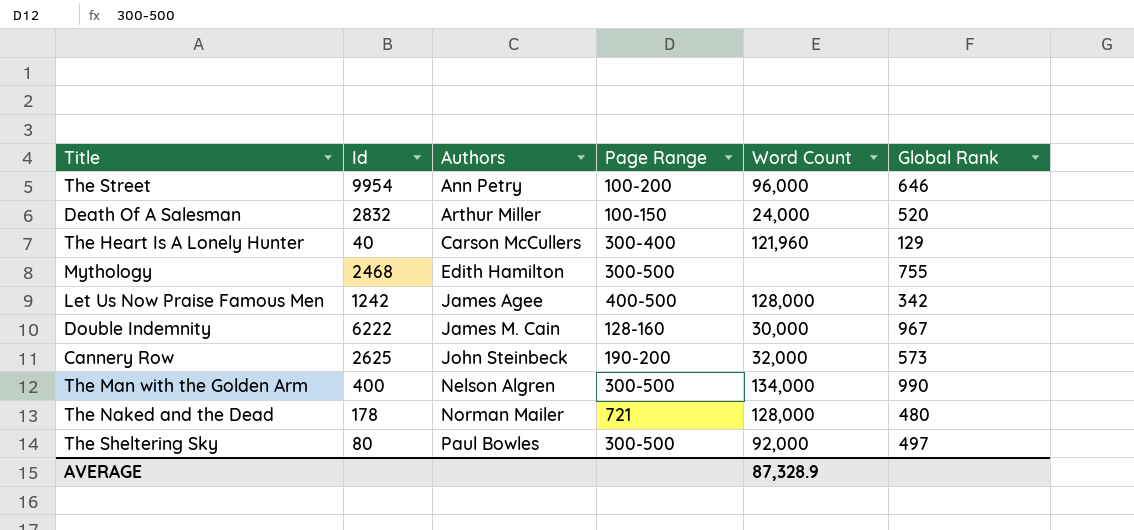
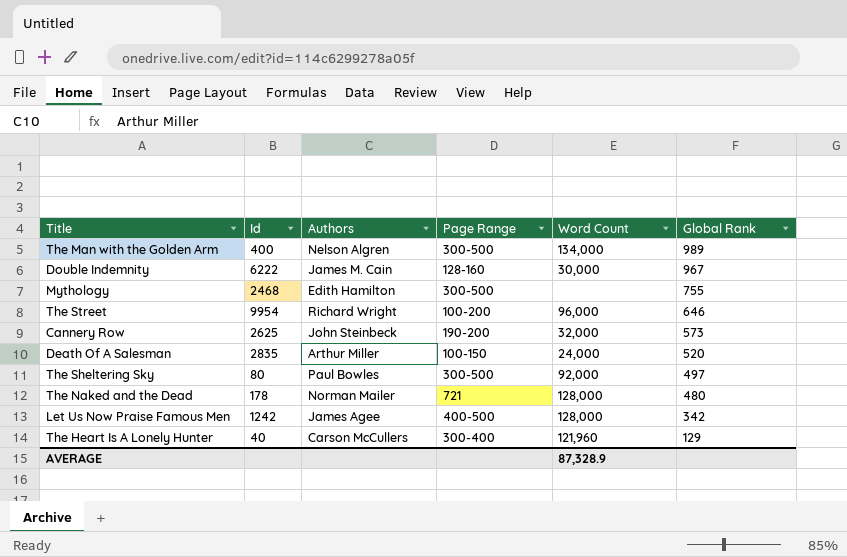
row order: Authors ascending -> Global Rank descending
The Man with the Golden Arm | Global Rank: 990 -> 989
The Street | Authors: Ann Petry -> Richard Wright
Death Of A Salesman | Id: 2832 -> 2835

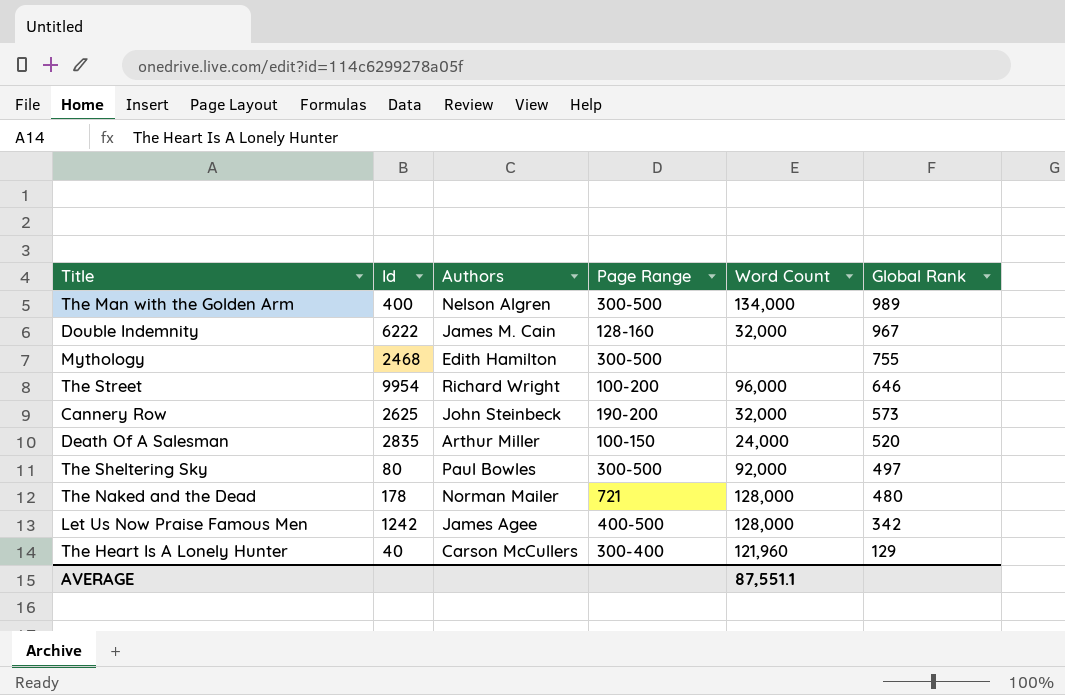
Double Indemnity | Word Count: 30,000 -> 32,000
AVERAGE | Word Count: 87,328.9 -> 87,551.1

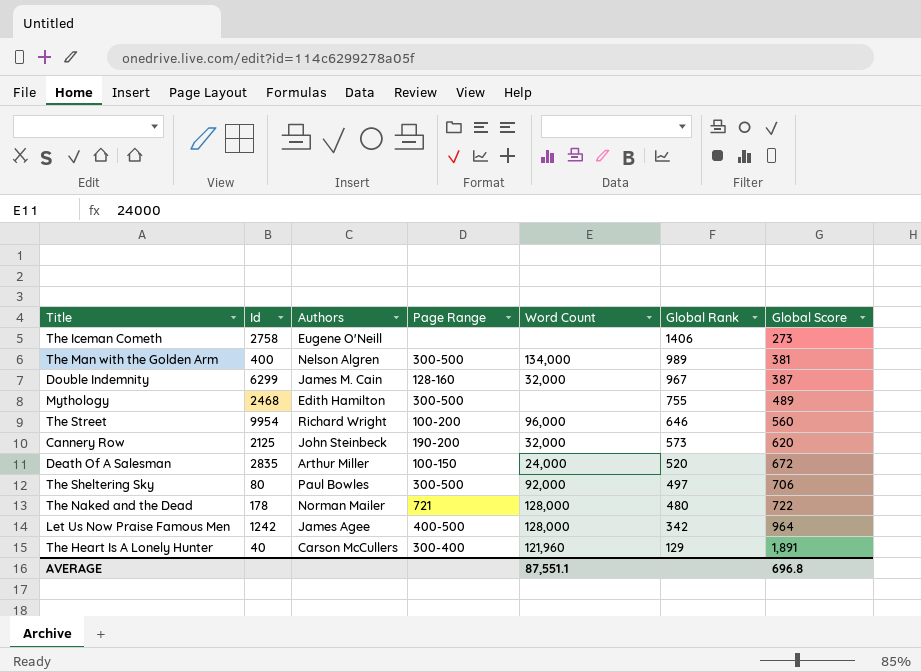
column Global Score | position: none -> 7
row The Iceman Cometh: none -> 2758 | Eugene O'Neill | none | none | 1406 | 273
Double Indemnity | Id: 6222 -> 6299
Cannery Row | Id: 2625 -> 2125

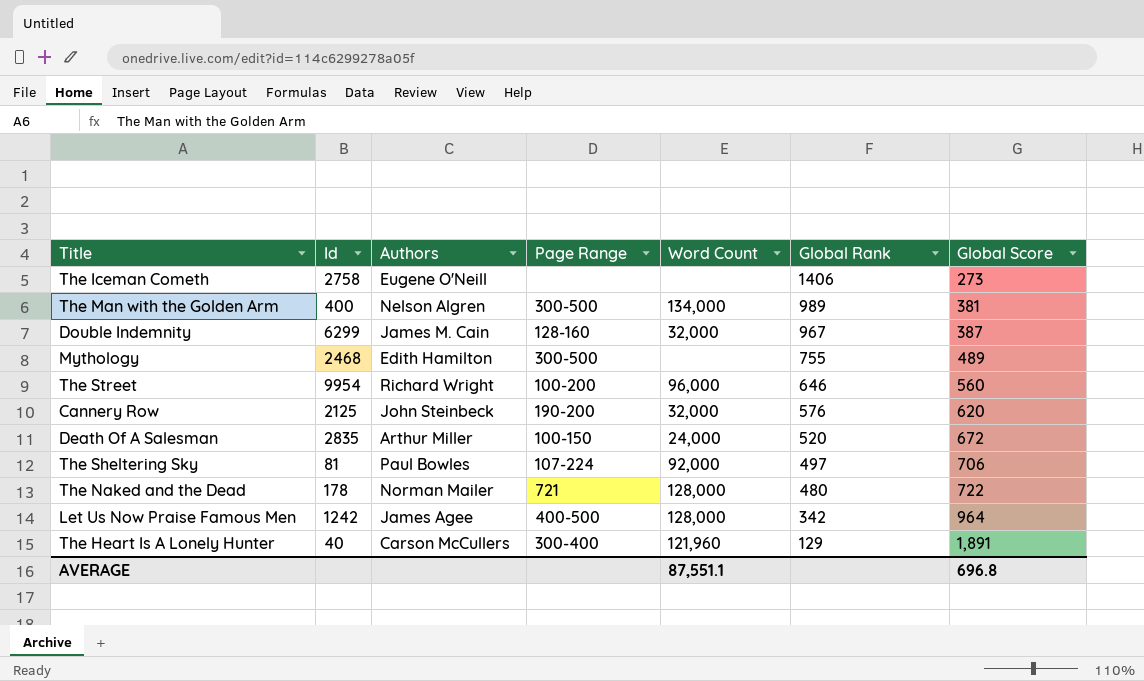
Cannery Row | Global Rank: 573 -> 576
The Sheltering Sky | Id: 80 -> 81
The Sheltering Sky | Page Range: 300-500 -> 107-224

